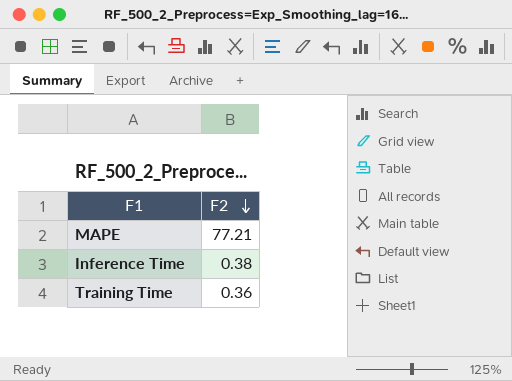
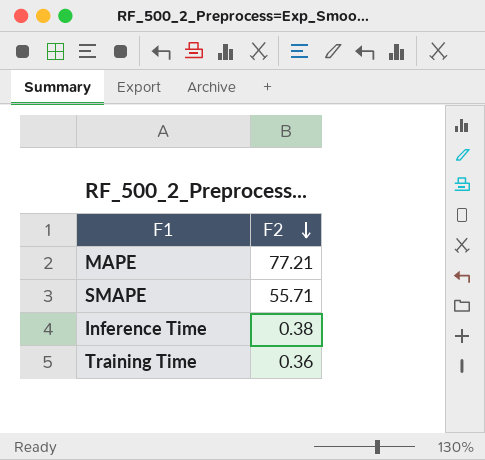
row SMAPE: none -> 55.71

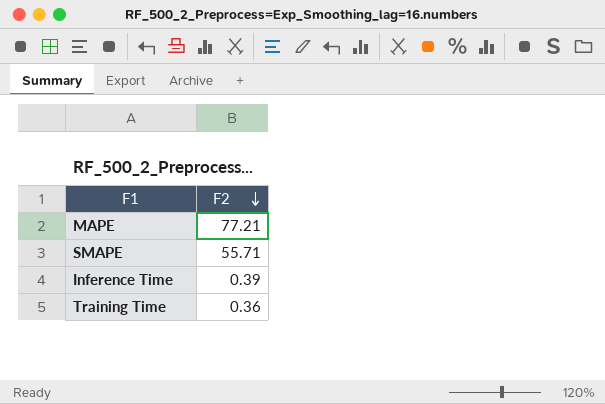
Inference Time | F2: 0.38 -> 0.39

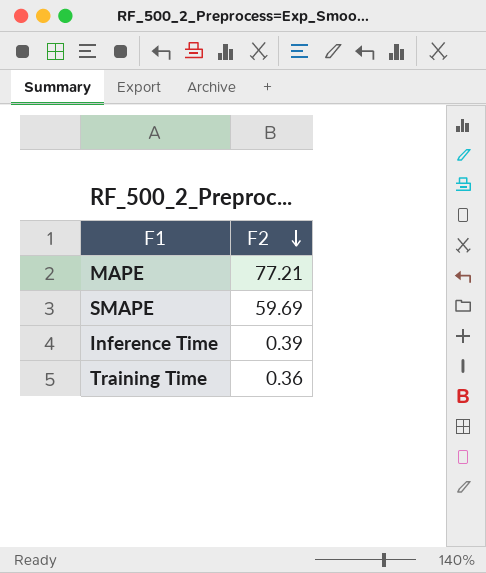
SMAPE | F2: 55.71 -> 59.69

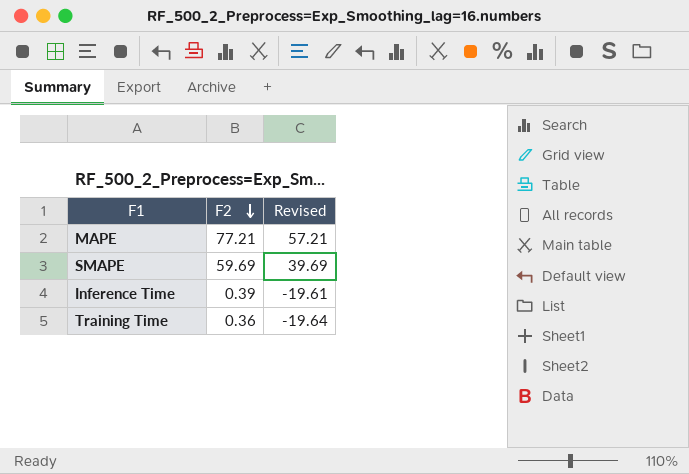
column Revised | formula: none -> [F2] - 20

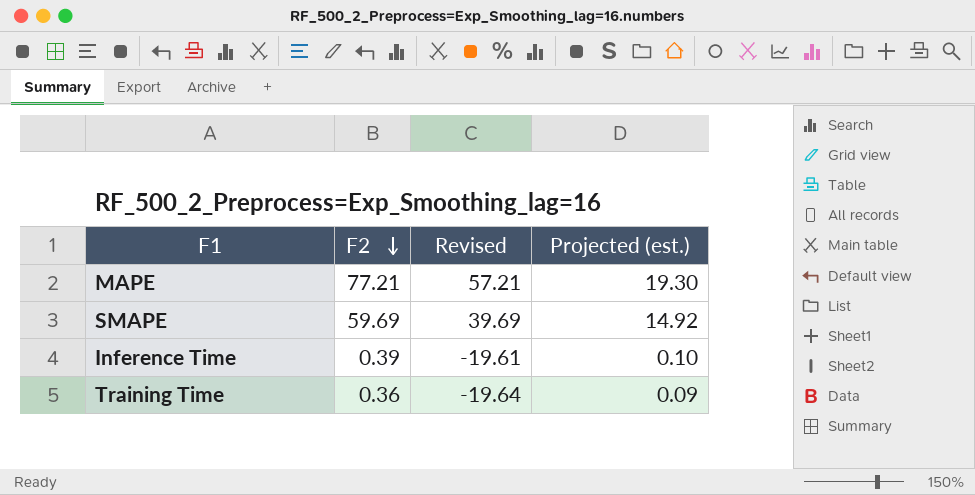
column Projected (est.) | formula: none -> [F2] * 0.25

